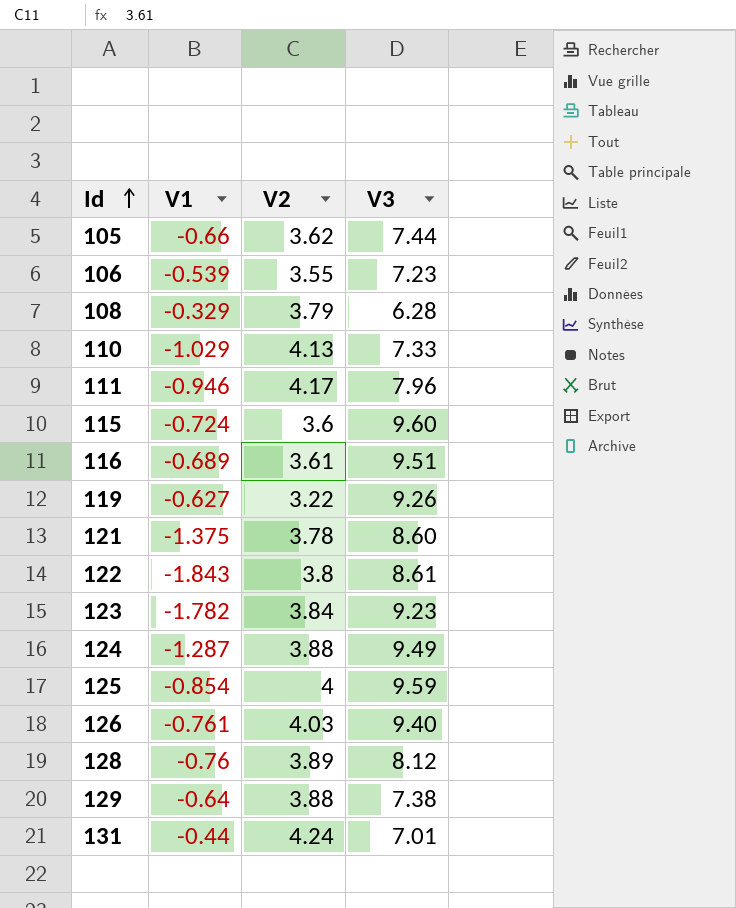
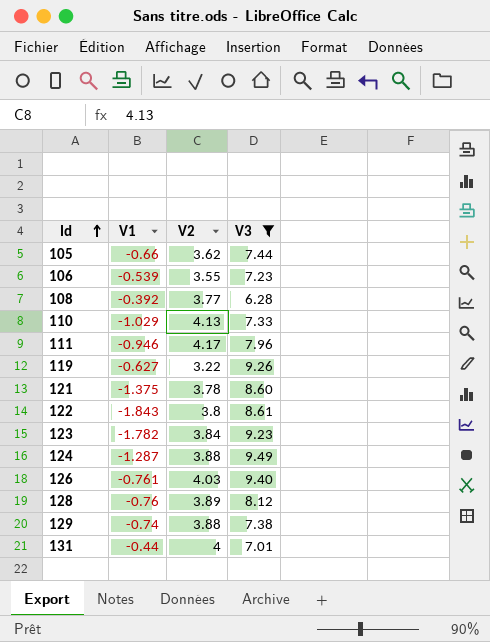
filter: none -> V3 <= 9.49
108 | V1: -0.329 -> -0.392
108 | V2: 3.79 -> 3.77
129 | V1: -0.64 -> -0.74
131 | V2: 4.24 -> 4

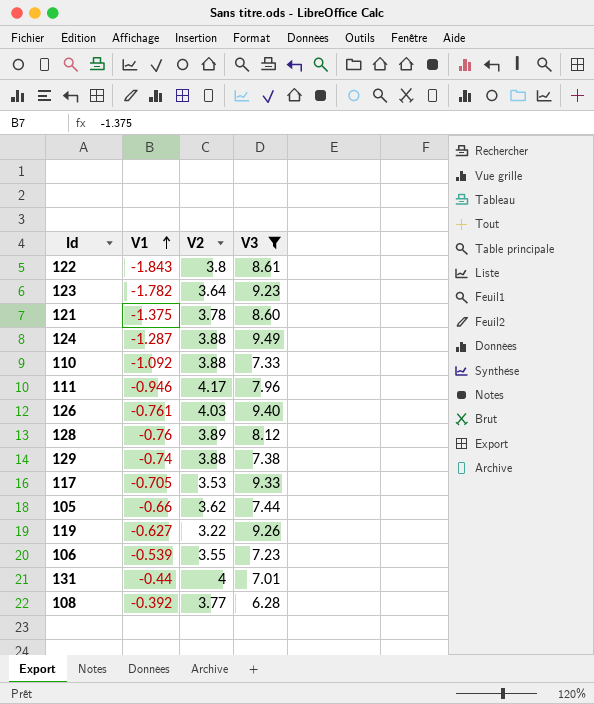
row order: Id ascending -> V1 ascending
123 | V2: 3.84 -> 3.64
110 | V1: -1.029 -> -1.092
110 | V2: 4.13 -> 3.88
row 117: none -> -0.705 | 3.53 | 9.33

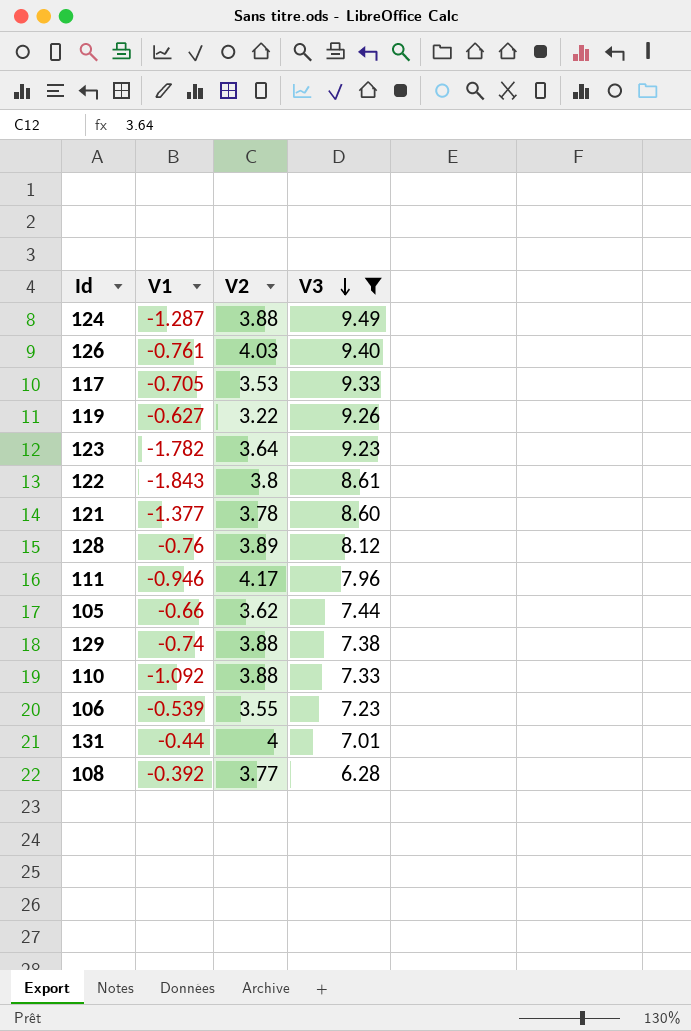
row order: V1 ascending -> V3 descending
121 | V1: -1.375 -> -1.377

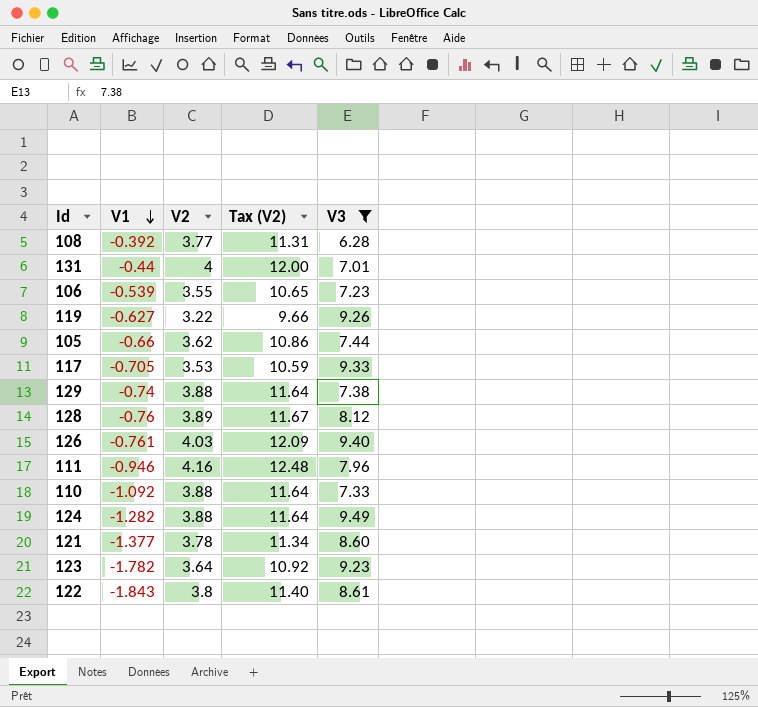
row order: V3 descending -> V1 descending
column Tax (V2) | formula: none -> [V2] * 3
111 | V2: 4.17 -> 4.16
124 | V1: -1.287 -> -1.282

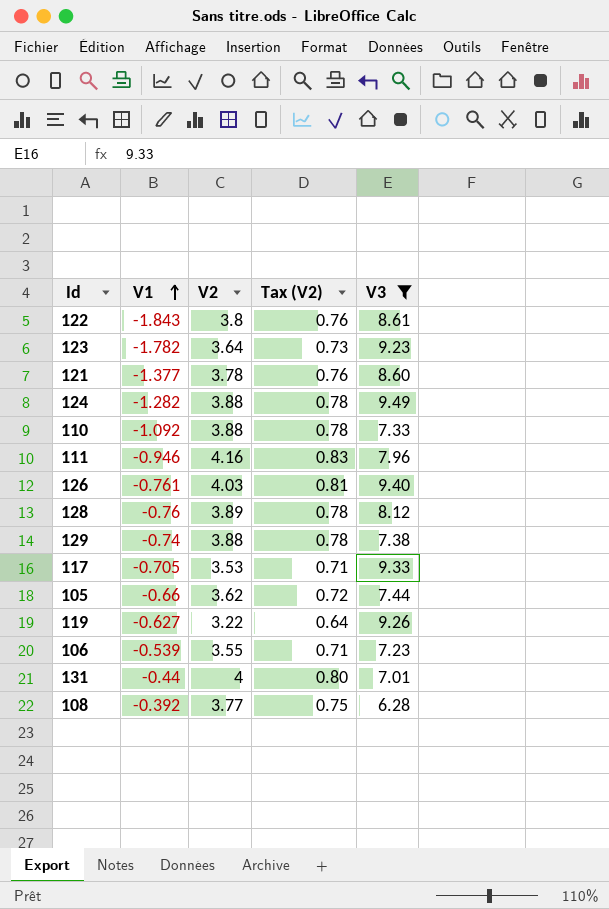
row order: V1 descending -> V1 ascending
column Tax (V2) | formula: [V2] * 3 -> [V2] * 0.2

